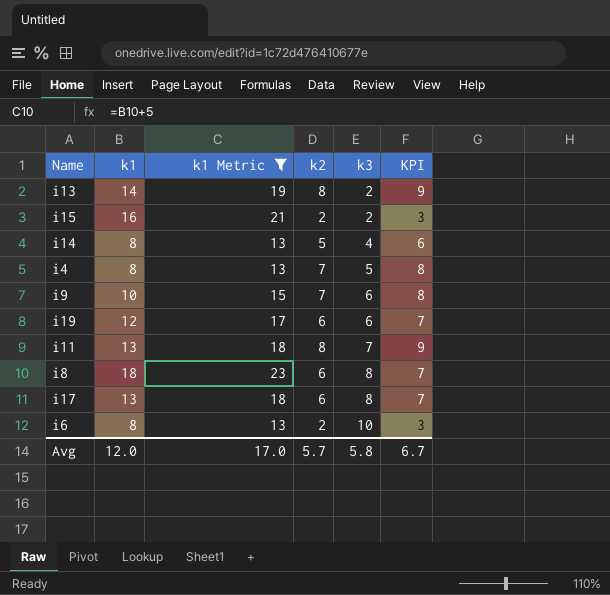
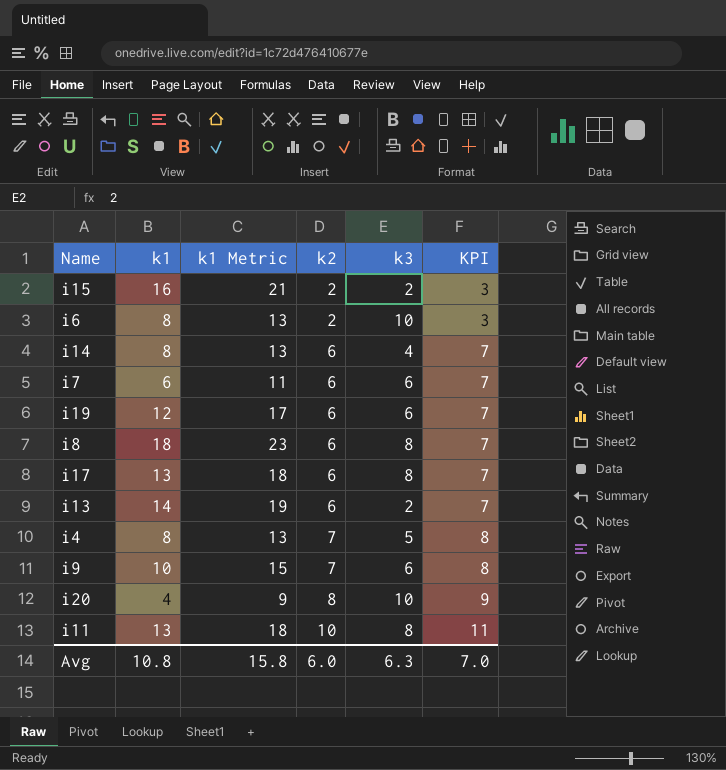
filter: k1 Metric >= 13 -> none
row order: k3 ascending -> k2 ascending
i14 | k2: 5 -> 6
i14 | KPI: 6 -> 7
i13 | k2: 8 -> 6
i13 | KPI: 9 -> 7
i11 | k2: 8 -> 10
i11 | k3: 7 -> 8
i11 | KPI: 9 -> 11
Avg | k1: 12.0 -> 10.8
Avg | k1 Metric: 17.0 -> 15.8
Avg | k2: 5.7 -> 6.0
Avg | k3: 5.8 -> 6.3
Avg | KPI: 6.7 -> 7.0

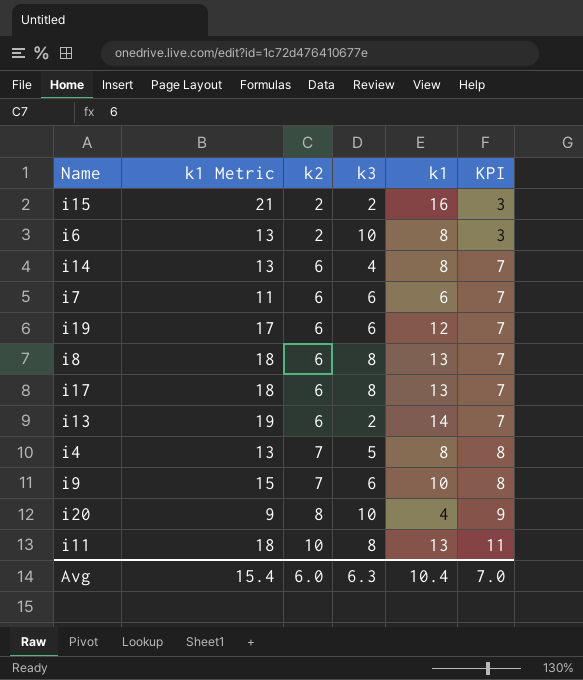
column k1 | position: 2 -> 5
i8 | k1 Metric: 23 -> 18
i8 | k1: 18 -> 13
Avg | k1 Metric: 15.8 -> 15.4
Avg | k1: 10.8 -> 10.4

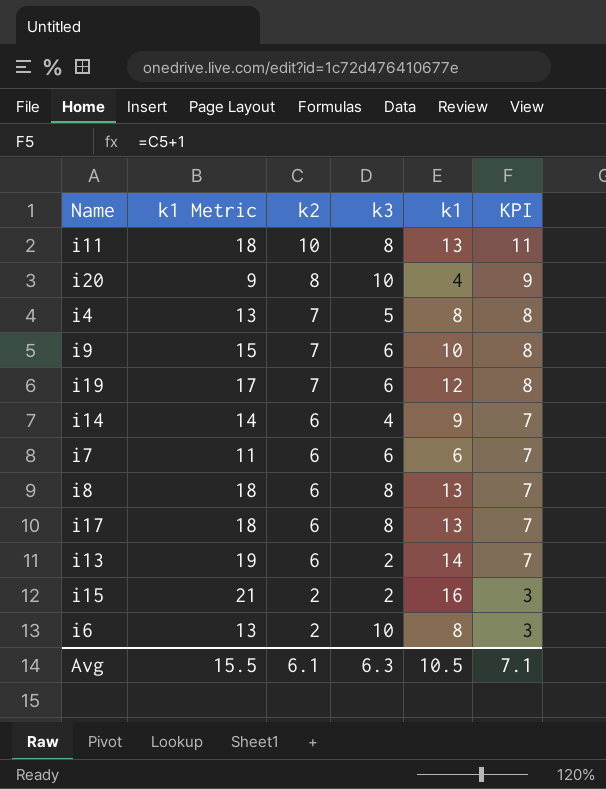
row order: k2 ascending -> k2 descending
i19 | k2: 6 -> 7
i19 | KPI: 7 -> 8
i14 | k1 Metric: 13 -> 14
i14 | k1: 8 -> 9
Avg | k1 Metric: 15.4 -> 15.5
Avg | k2: 6.0 -> 6.1
Avg | k1: 10.4 -> 10.5
Avg | KPI: 7.0 -> 7.1

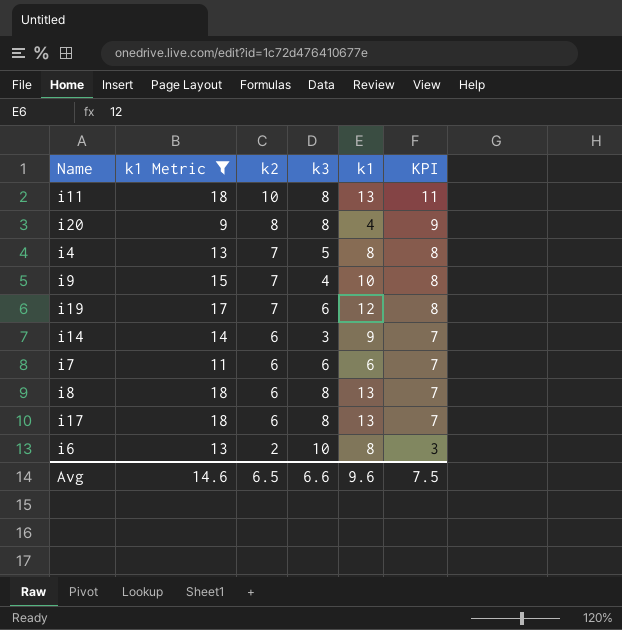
filter: none -> k1 Metric <= 18
i20 | k3: 10 -> 8
i9 | k3: 6 -> 4
i14 | k3: 4 -> 3
Avg | k1 Metric: 15.5 -> 14.6
Avg | k2: 6.1 -> 6.5
Avg | k3: 6.3 -> 6.6
Avg | k1: 10.5 -> 9.6
Avg | KPI: 7.1 -> 7.5

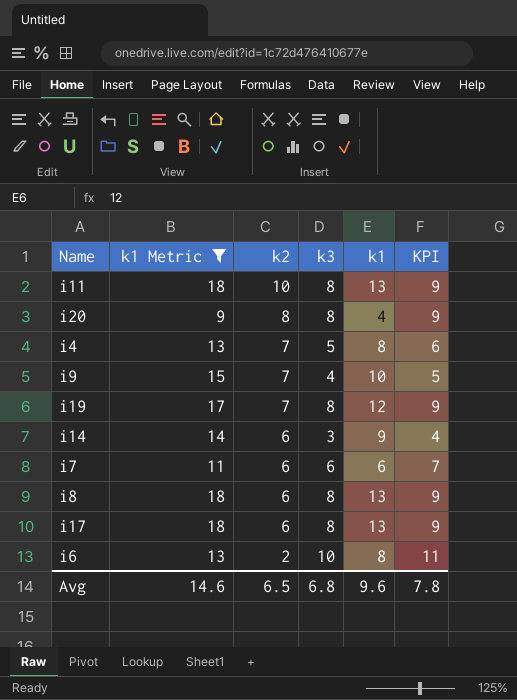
column KPI | formula: [k2] + 1 -> [k3] + 1
i19 | k3: 6 -> 8
Avg | k3: 6.6 -> 6.8
Avg | KPI: 7.5 -> 7.8

